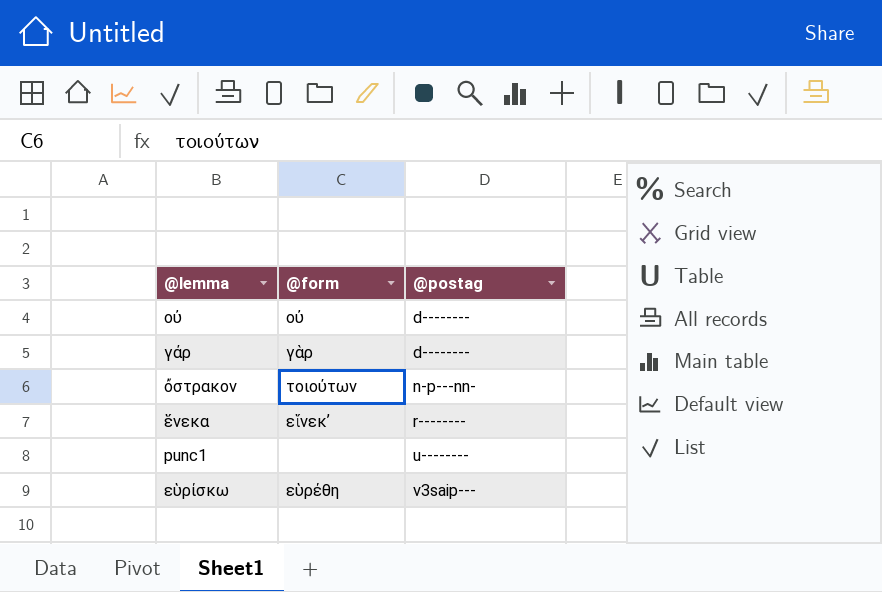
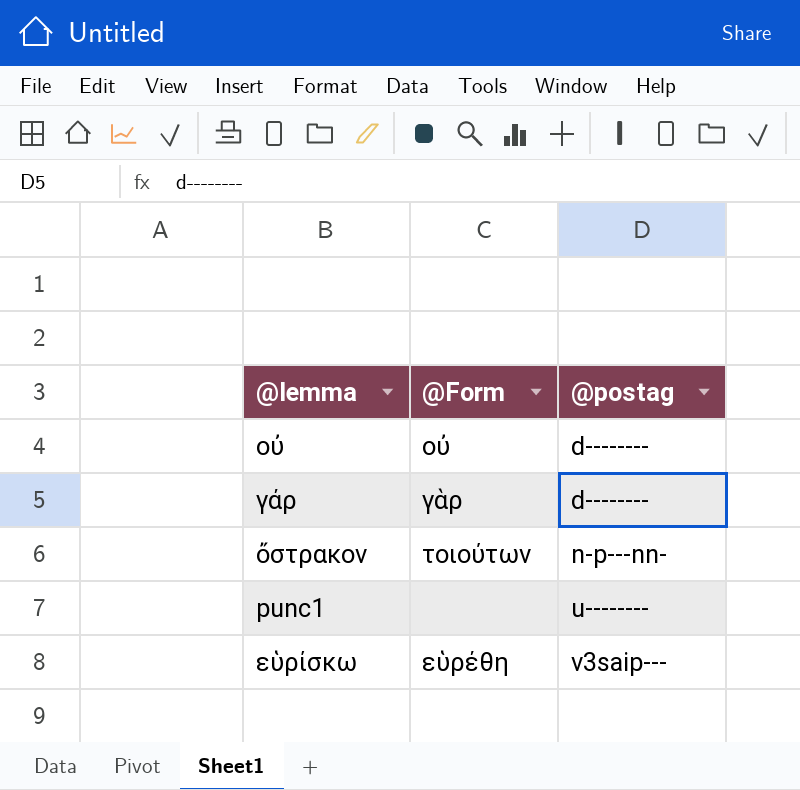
column name: @form -> @Form
row ἕνεκα: εἵνεκʼ | r-------- -> none

